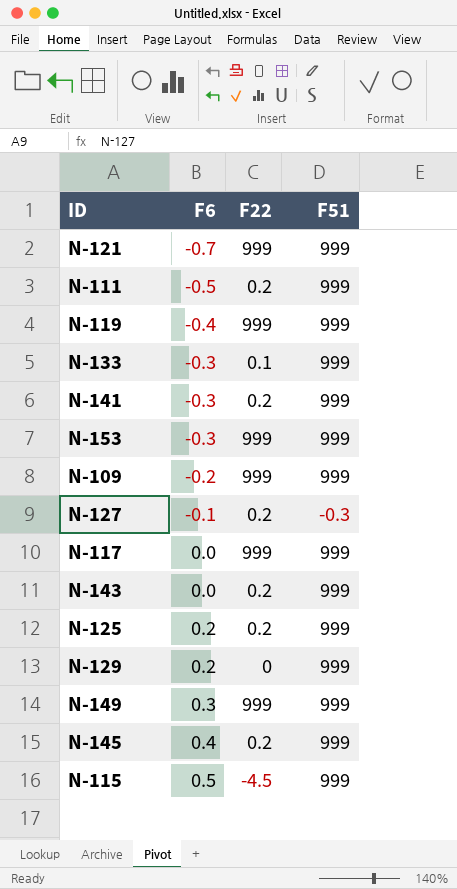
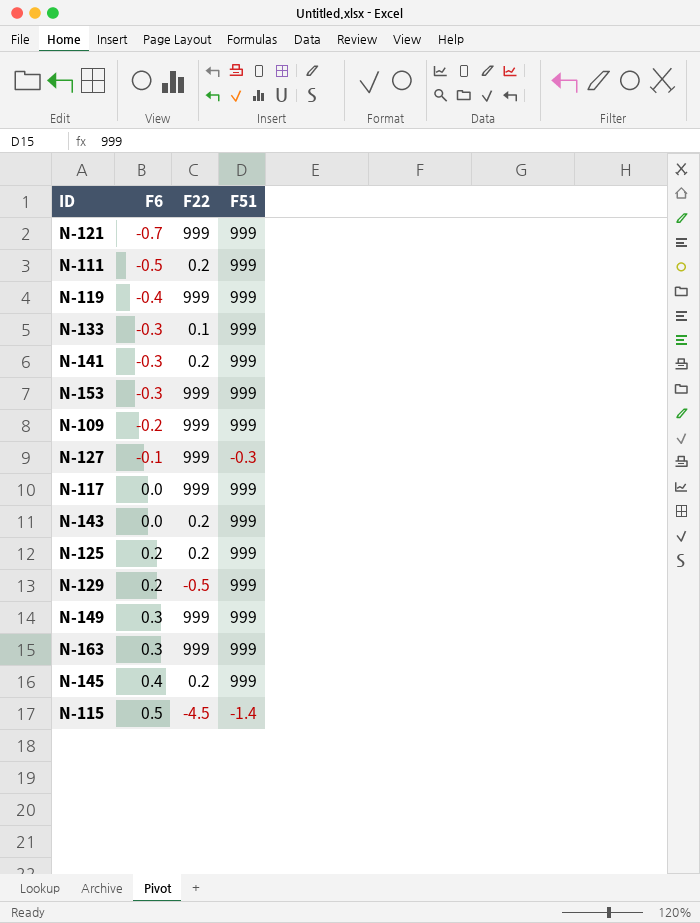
N-127 | F22: 0.2 -> 999
N-129 | F22: 0 -> -0.5
row N-163: none -> 0.3 | 999 | 999
N-115 | F51: 999 -> -1.4

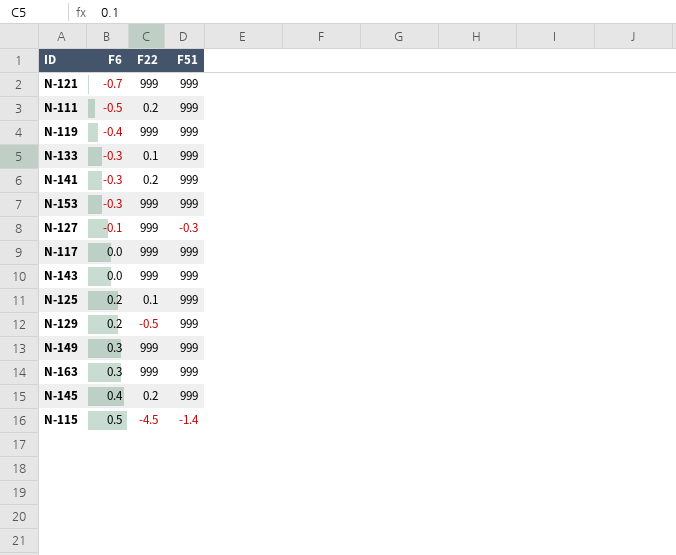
row N-109: -0.2 | 999 | 999 -> none
N-143 | F22: 0.2 -> 999
N-125 | F22: 0.2 -> 0.1

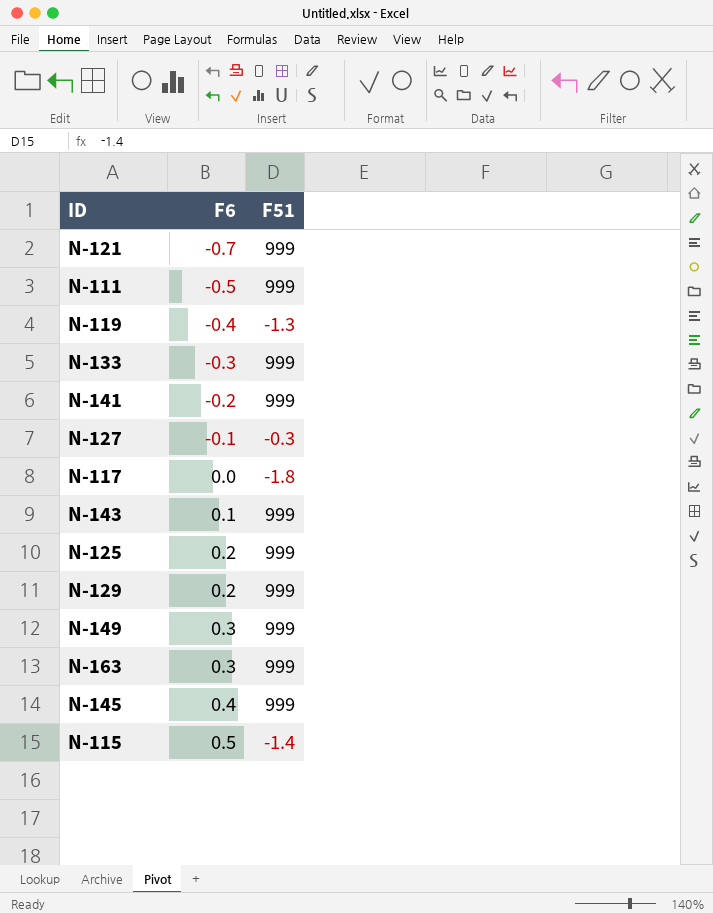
column F22 | position: 3 -> none
row N-153: -0.3 | 999 | 999 -> none
N-119 | F51: 999 -> -1.3
N-141 | F6: -0.3 -> -0.2
N-117 | F51: 999 -> -1.8
N-143 | F6: 0.0 -> 0.1

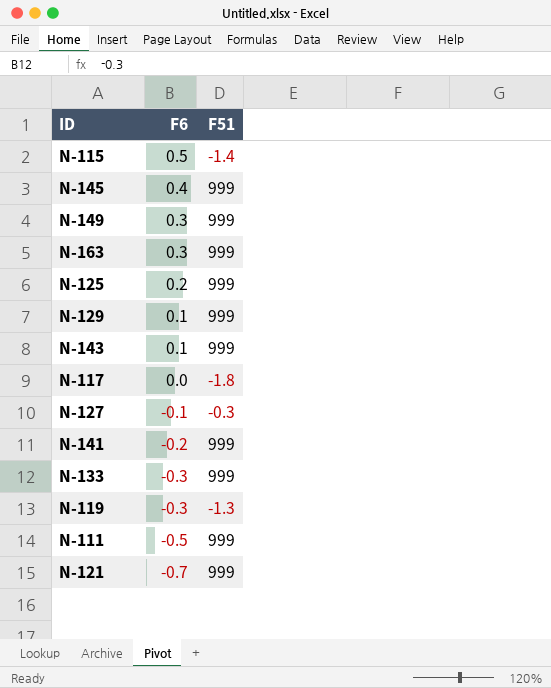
row order: F6 ascending -> F6 descending
N-129 | F6: 0.2 -> 0.1
N-119 | F6: -0.4 -> -0.3

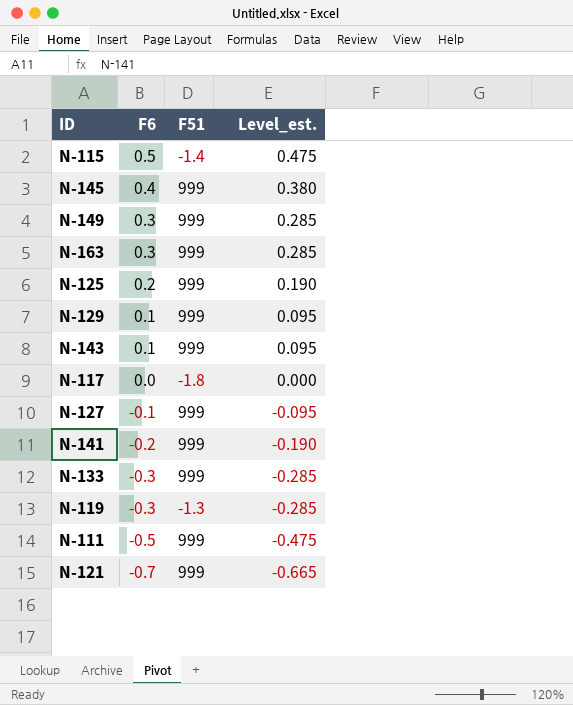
column Level_est. | formula: none -> [F6] * 0.95
N-127 | F51: -0.3 -> 999

